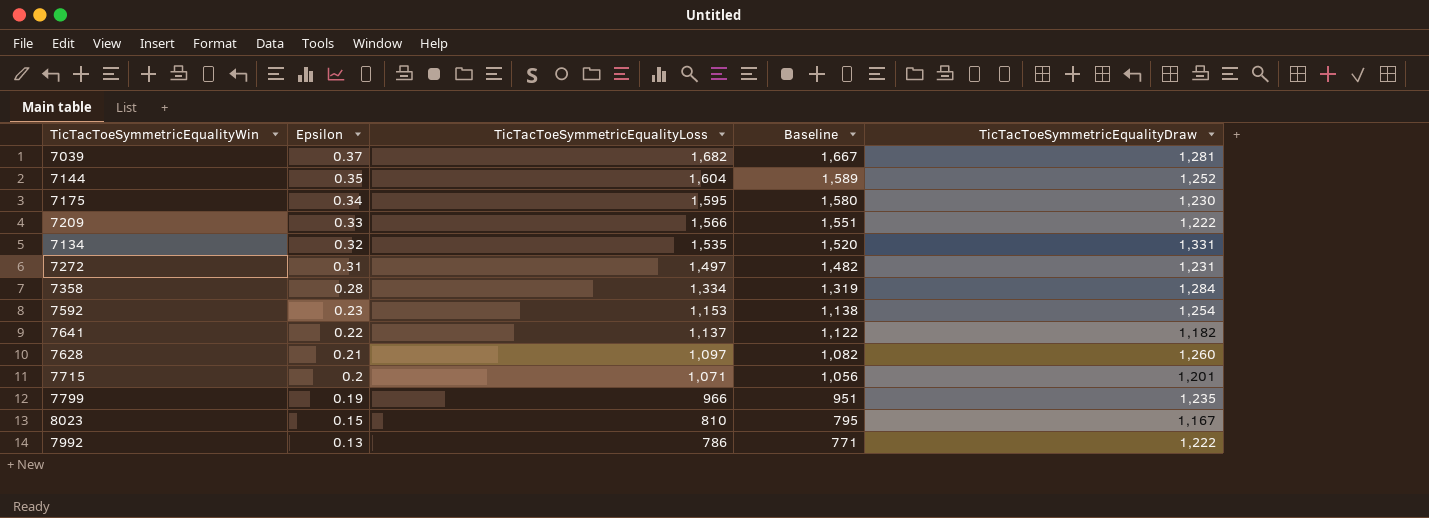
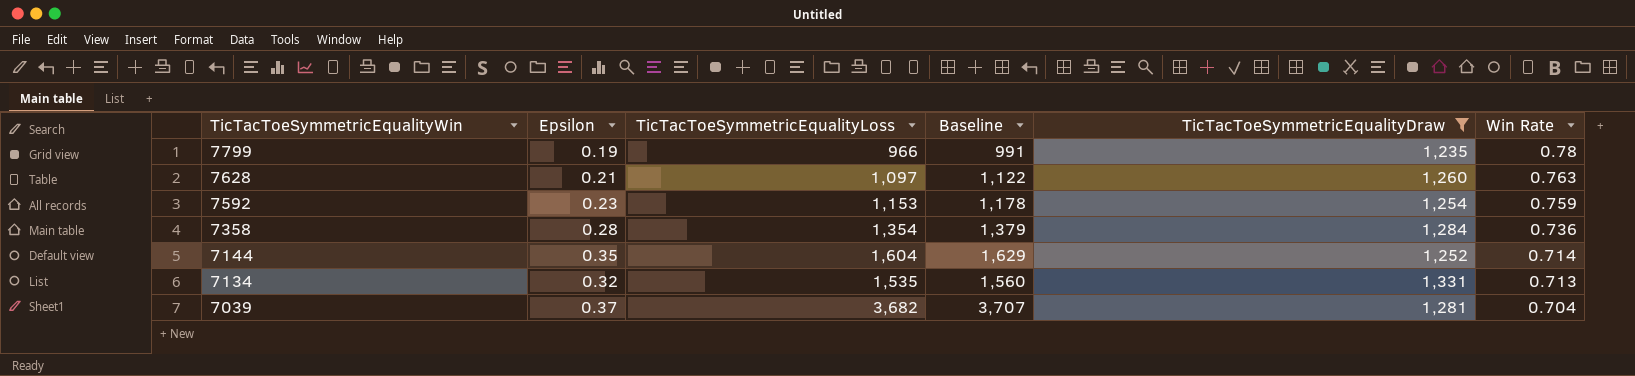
filter: none -> TicTacToeSymmetricEqualityDraw >= 1,235
row order: Epsilon descending -> TicTacToeSymmetricEqualityWin descending
column Baseline | formula: [TicTacToeSymmetricEqualityLoss] - 15 -> [TicTacToeSymmetricEqualityLoss] + 25
column Win Rate | position: none -> 6
7358 | TicTacToeSymmetricEqualityLoss: 1,334 -> 1,354
7039 | TicTacToeSymmetricEqualityLoss: 1,682 -> 3,682

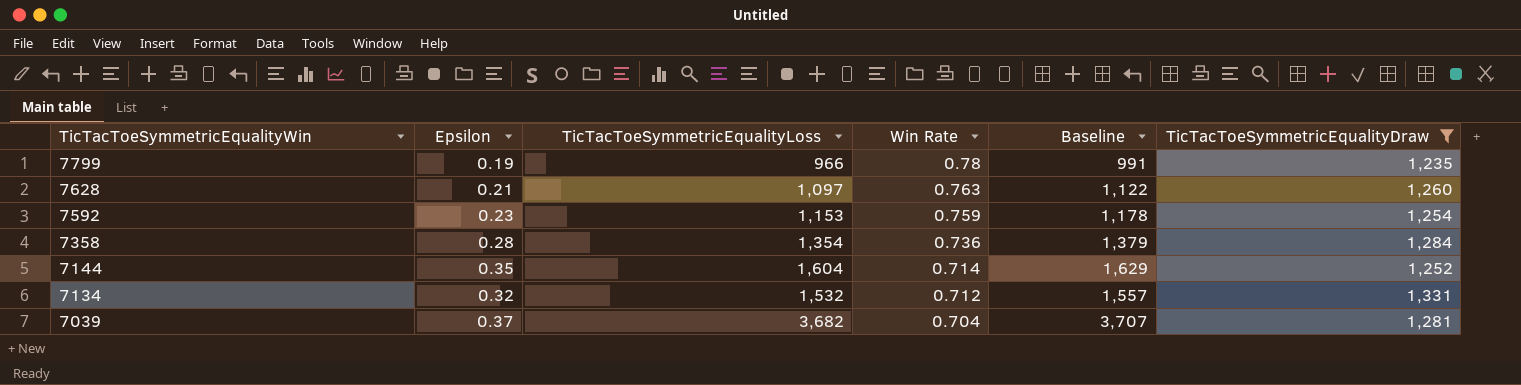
column Win Rate | position: 6 -> 4
7134 | TicTacToeSymmetricEqualityLoss: 1,535 -> 1,532
7134 | Win Rate: 0.713 -> 0.712
7134 | Baseline: 1,560 -> 1,557

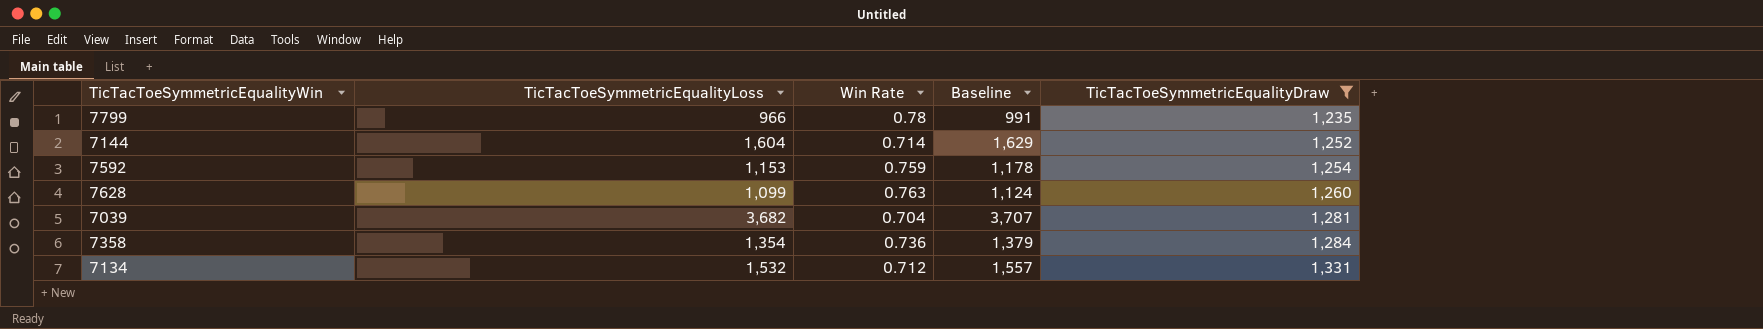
row order: TicTacToeSymmetricEqualityWin descending -> TicTacToeSymmetricEqualityDraw ascending
column Epsilon | position: 2 -> none
7628 | TicTacToeSymmetricEqualityLoss: 1,097 -> 1,099
7628 | Baseline: 1,122 -> 1,124

